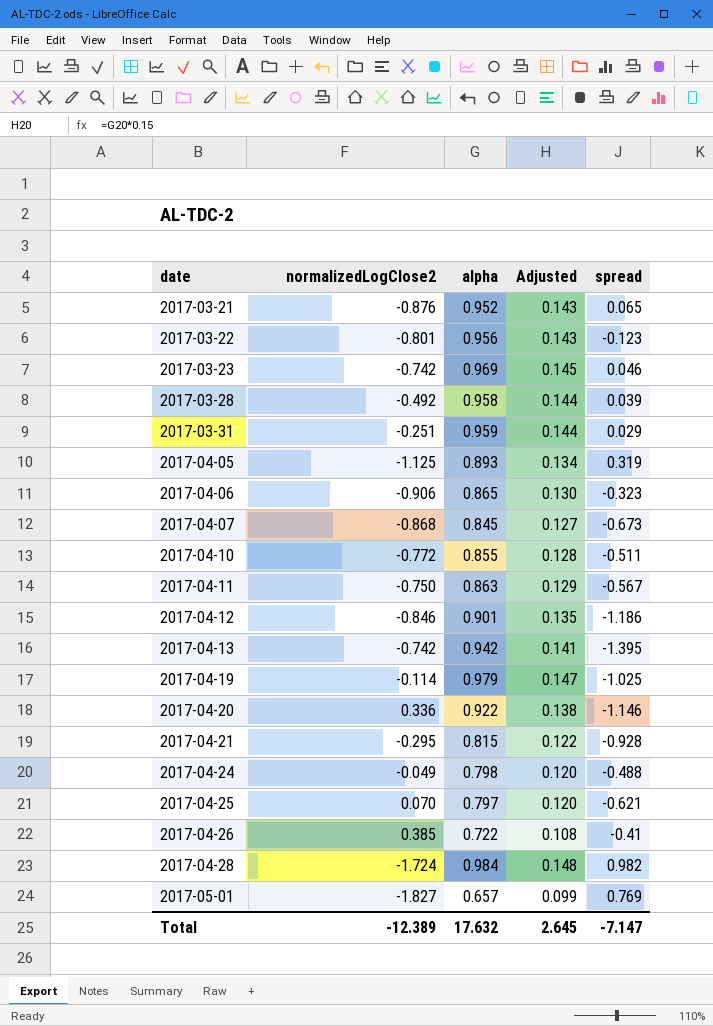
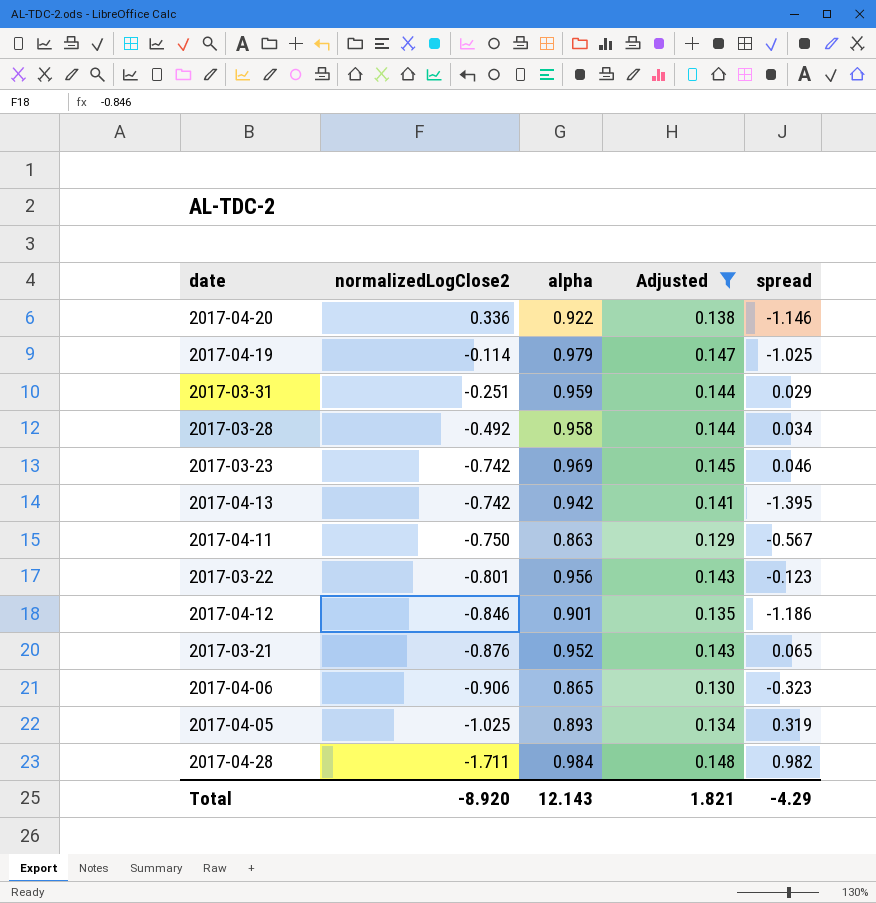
filter: none -> Adjusted >= 0.129
row order: date ascending -> normalizedLogClose2 descending
2017-03-28 | spread: 0.039 -> 0.034
2017-04-05 | normalizedLogClose2: -1.125 -> -1.025
2017-04-28 | normalizedLogClose2: -1.724 -> -1.711
Total | normalizedLogClose2: -12.389 -> -8.920
Total | alpha: 17.632 -> 12.143
Total | Adjusted: 2.645 -> 1.821
Total | spread: -7.147 -> -4.29

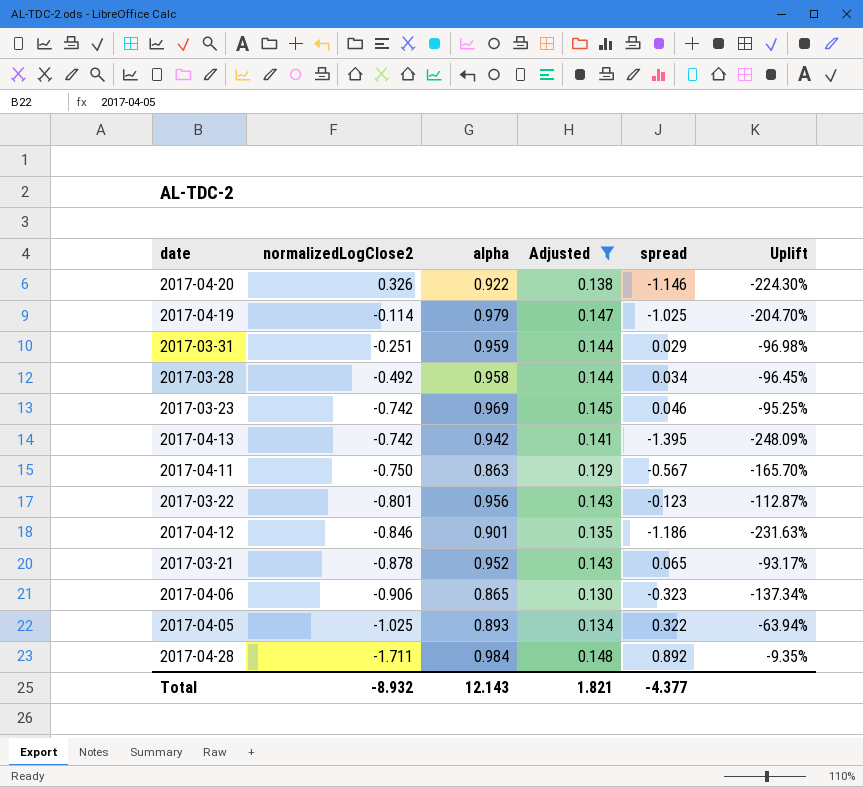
column Uplift | formula: none -> ([spread] - [alpha]) / [alpha]
2017-04-20 | normalizedLogClose2: 0.336 -> 0.326
2017-03-21 | normalizedLogClose2: -0.876 -> -0.878
2017-04-05 | spread: 0.319 -> 0.322
2017-04-28 | spread: 0.982 -> 0.892
Total | normalizedLogClose2: -8.920 -> -8.932
Total | spread: -4.29 -> -4.377

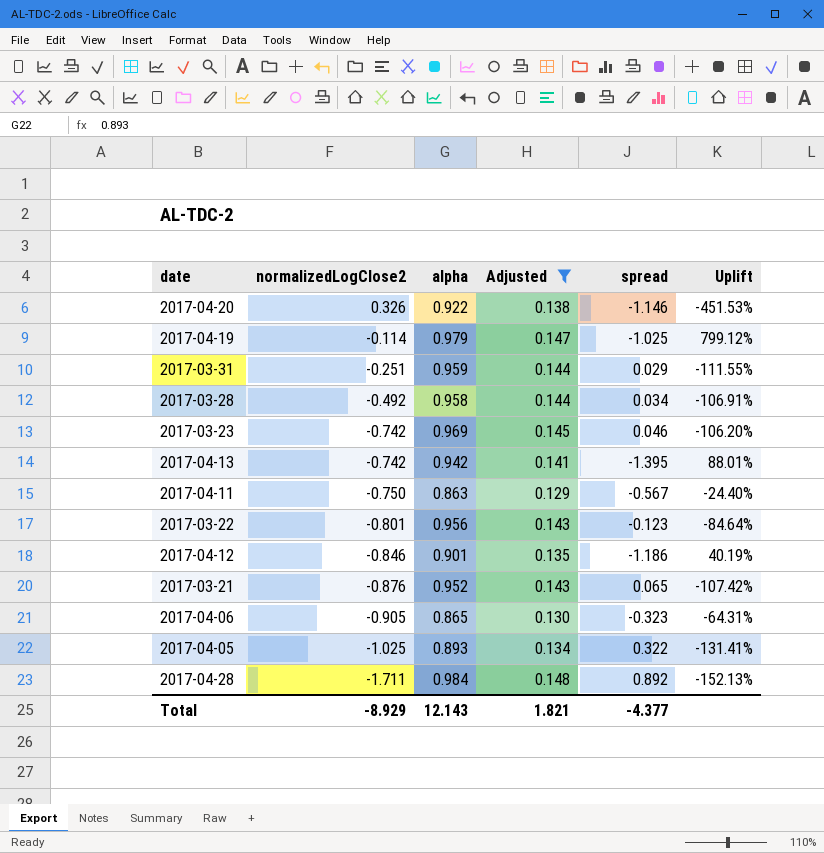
column Uplift | formula: ([spread] - [alpha]) / [alpha] -> ([spread] - [normalizedLogClose2]) / [normalizedLogClose2]
2017-03-21 | normalizedLogClose2: -0.878 -> -0.876
2017-04-06 | normalizedLogClose2: -0.906 -> -0.905
Total | normalizedLogClose2: -8.932 -> -8.929

